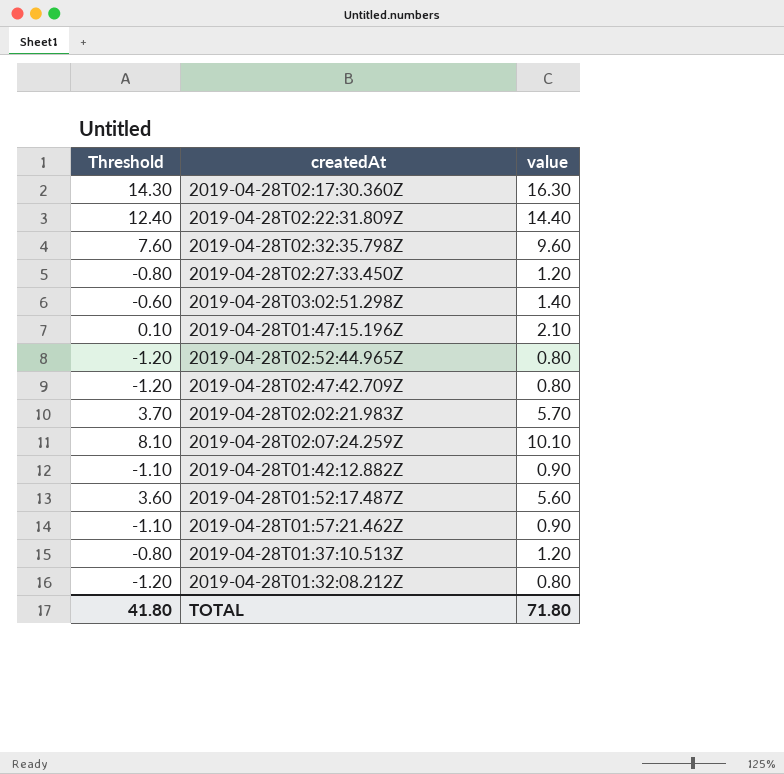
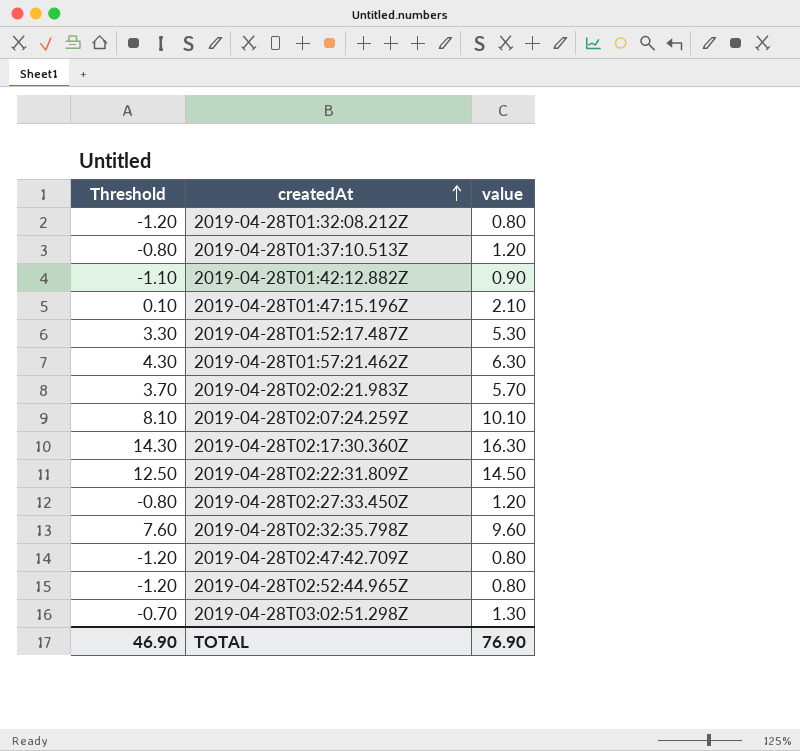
row order: none -> createdAt ascending
2019-04-28T01:52:17.487Z | Threshold: 3.60 -> 3.30
2019-04-28T01:52:17.487Z | value: 5.60 -> 5.30
2019-04-28T01:57:21.462Z | Threshold: -1.10 -> 4.30
2019-04-28T01:57:21.462Z | value: 0.90 -> 6.30
2019-04-28T02:22:31.809Z | Threshold: 12.40 -> 12.50
2019-04-28T02:22:31.809Z | value: 14.40 -> 14.50
2019-04-28T03:02:51.298Z | Threshold: -0.60 -> -0.70
2019-04-28T03:02:51.298Z | value: 1.40 -> 1.30
TOTAL | Threshold: 41.80 -> 46.90
TOTAL | value: 71.80 -> 76.90

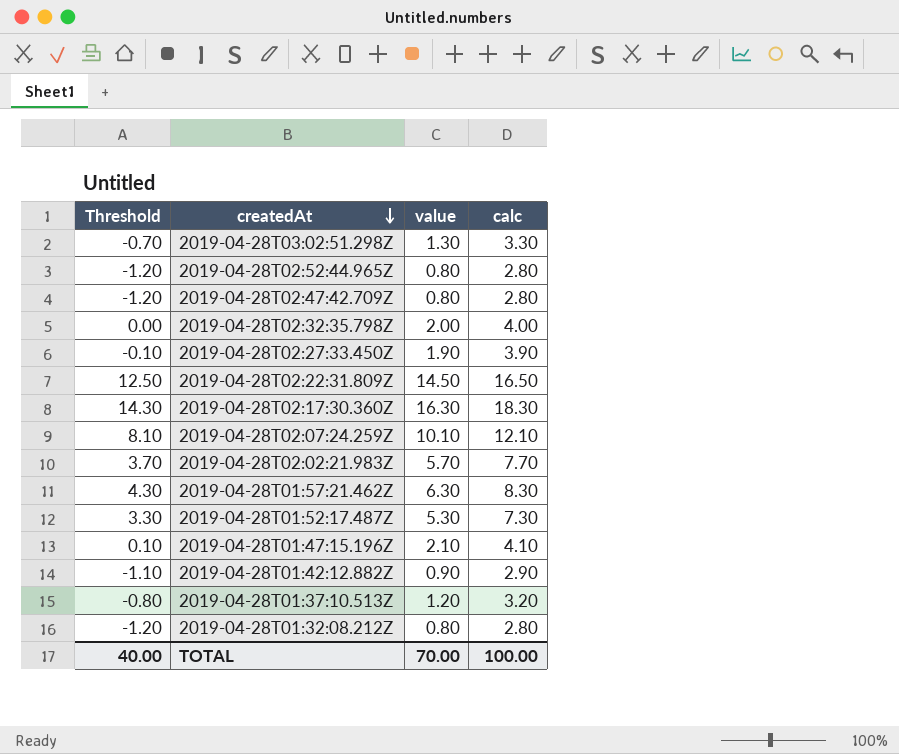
row order: createdAt ascending -> createdAt descending
column calc | formula: none -> [value] + 2
2019-04-28T02:32:35.798Z | Threshold: 7.60 -> 0.00
2019-04-28T02:32:35.798Z | value: 9.60 -> 2.00
2019-04-28T02:27:33.450Z | Threshold: -0.80 -> -0.10
2019-04-28T02:27:33.450Z | value: 1.20 -> 1.90
TOTAL | Threshold: 46.90 -> 40.00
TOTAL | value: 76.90 -> 70.00

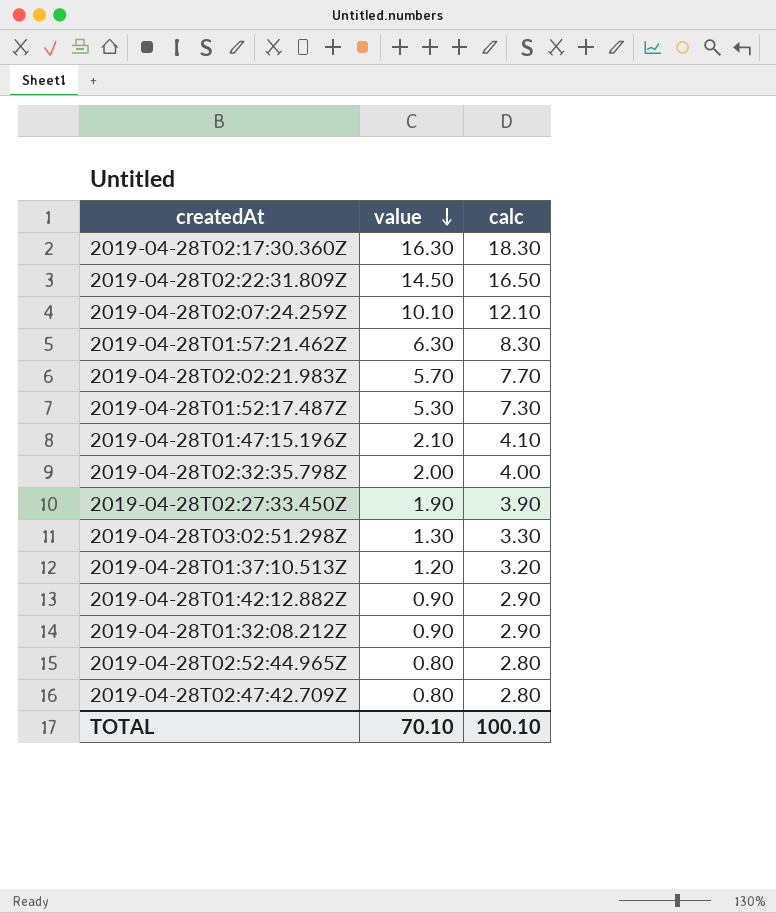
row order: createdAt descending -> value descending
column Threshold | formula: [value] - 2 -> none
2019-04-28T01:32:08.212Z | value: 0.80 -> 0.90
2019-04-28T01:32:08.212Z | calc: 2.80 -> 2.90
TOTAL | value: 70.00 -> 70.10
TOTAL | calc: 100.00 -> 100.10

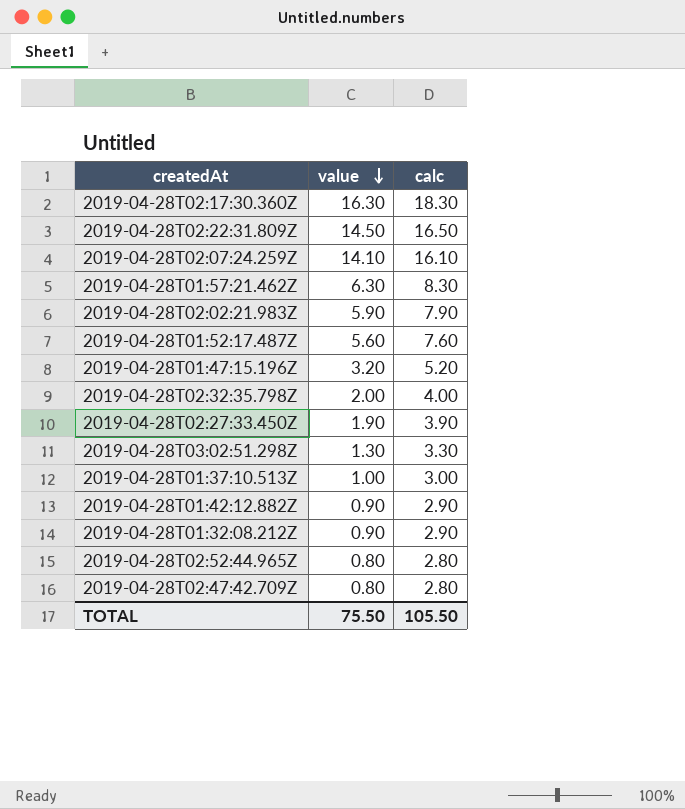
2019-04-28T02:07:24.259Z | value: 10.10 -> 14.10
2019-04-28T02:07:24.259Z | calc: 12.10 -> 16.10
2019-04-28T02:02:21.983Z | value: 5.70 -> 5.90
2019-04-28T02:02:21.983Z | calc: 7.70 -> 7.90
2019-04-28T01:52:17.487Z | value: 5.30 -> 5.60
2019-04-28T01:52:17.487Z | calc: 7.30 -> 7.60
2019-04-28T01:47:15.196Z | value: 2.10 -> 3.20
2019-04-28T01:47:15.196Z | calc: 4.10 -> 5.20
2019-04-28T01:37:10.513Z | value: 1.20 -> 1.00
2019-04-28T01:37:10.513Z | calc: 3.20 -> 3.00
TOTAL | value: 70.10 -> 75.50
TOTAL | calc: 100.10 -> 105.50

